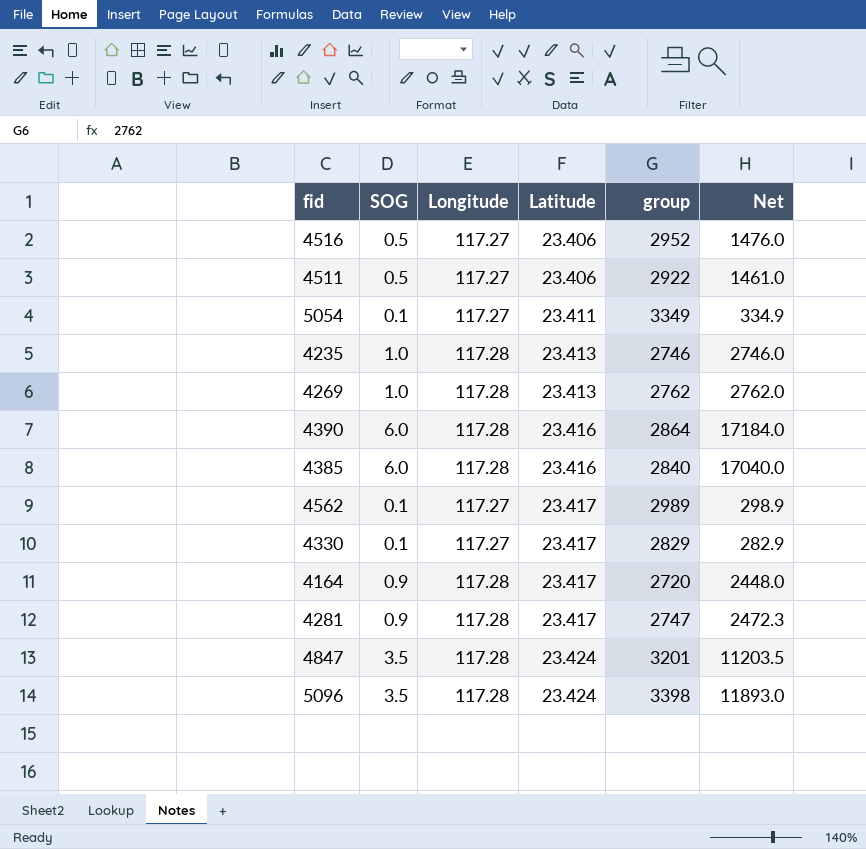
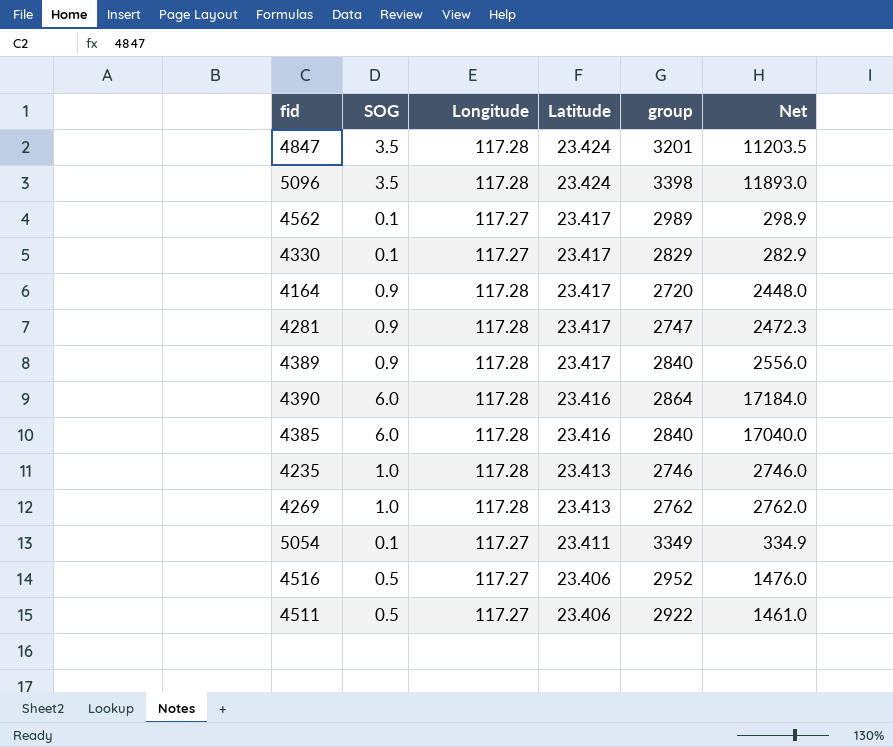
row order: Latitude ascending -> Latitude descending
row 4389: none -> 0.9 | 117.28 | 23.417 | 2840 | 2556.0

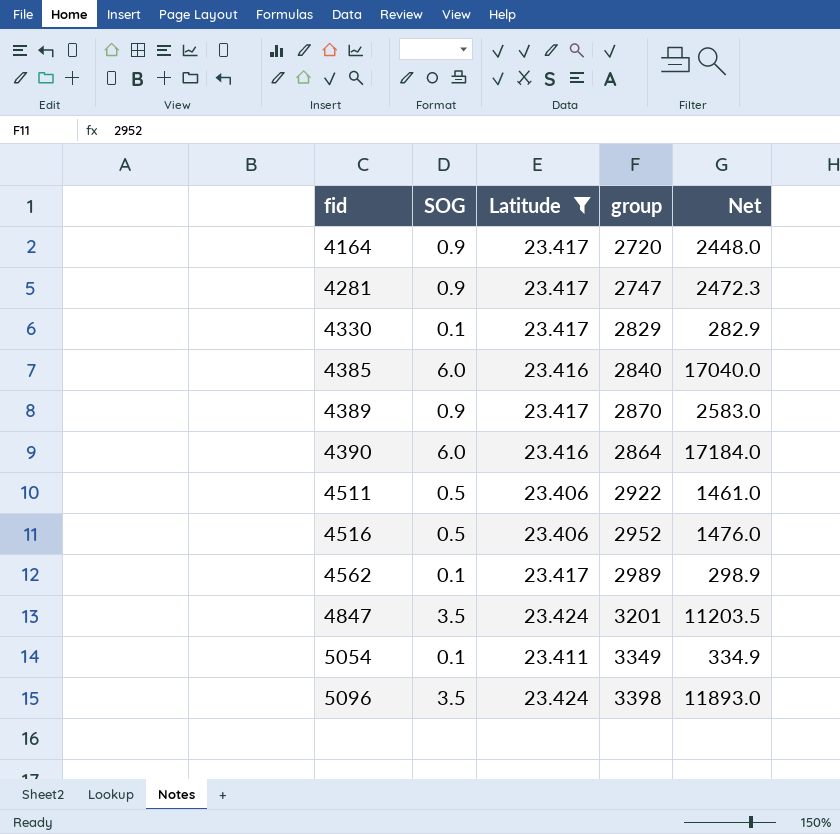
filter: none -> Latitude != 23.413
row order: Latitude descending -> fid ascending
column Longitude | position: 3 -> none
4389 | group: 2840 -> 2870
4389 | Net: 2556.0 -> 2583.0

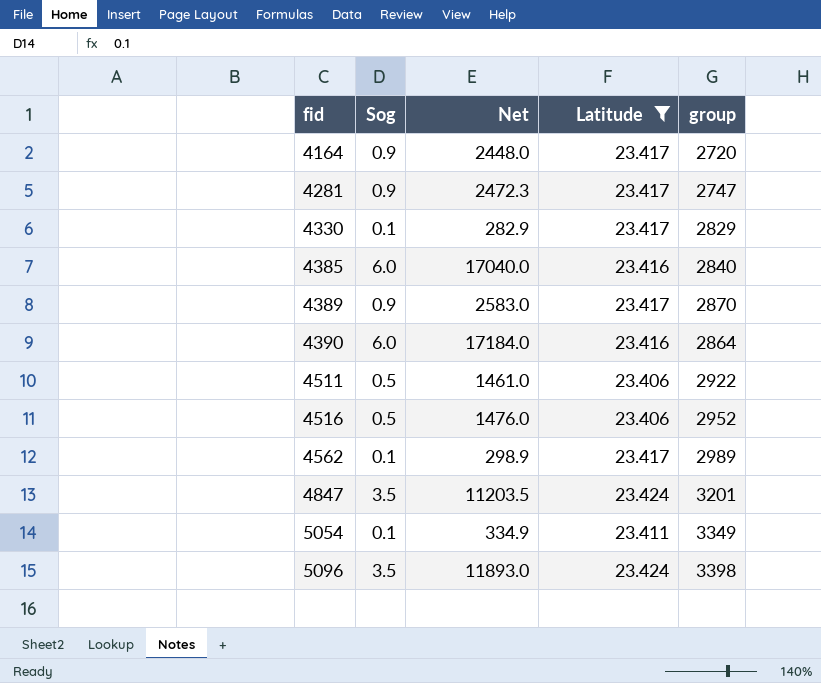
column name: SOG -> Sog
column Net | position: 5 -> 3

